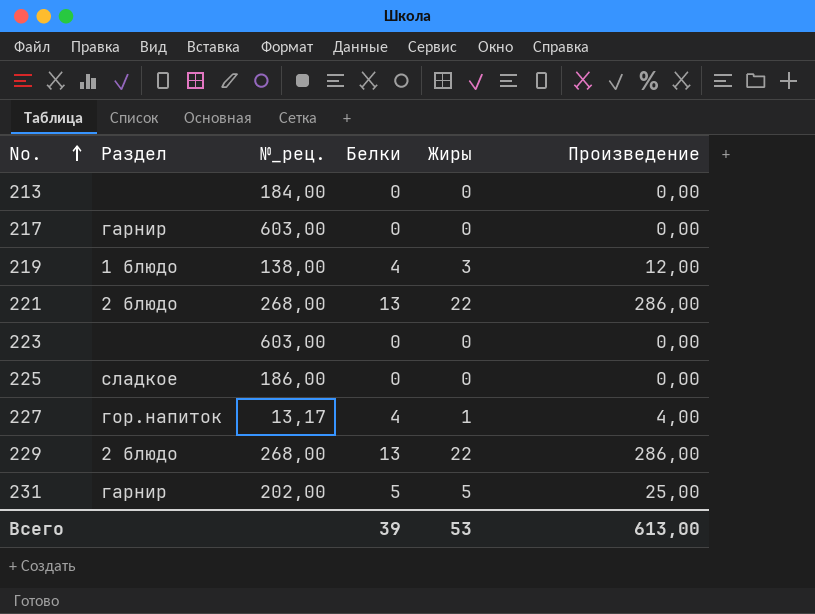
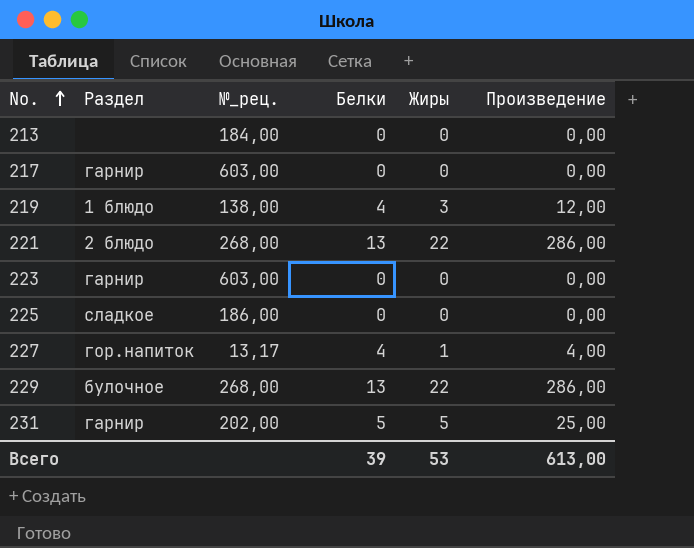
223 | Раздел: none -> гарнир
229 | Раздел: 2 блюдо -> булочное

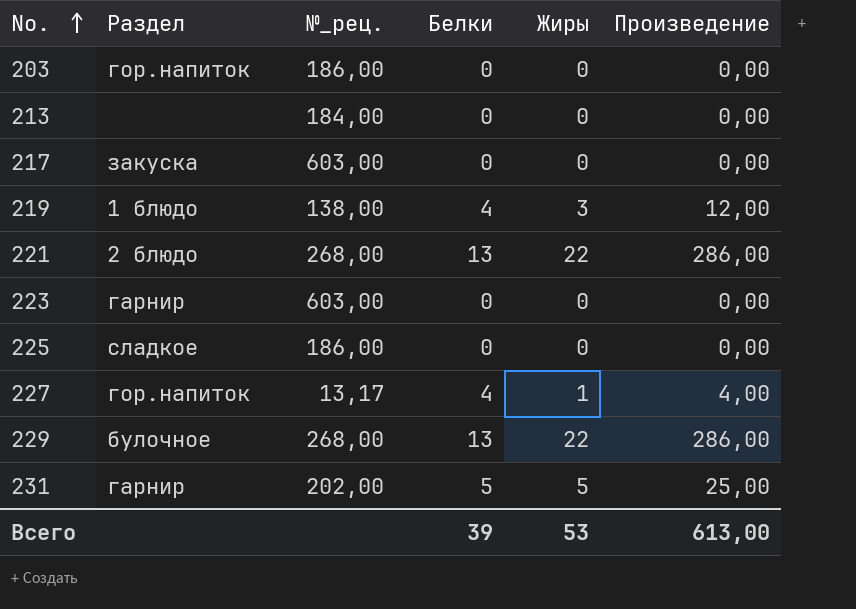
row 203: none -> гор.напиток | 186,00 | 0 | 0 | 0,00
217 | Раздел: гарнир -> закуска

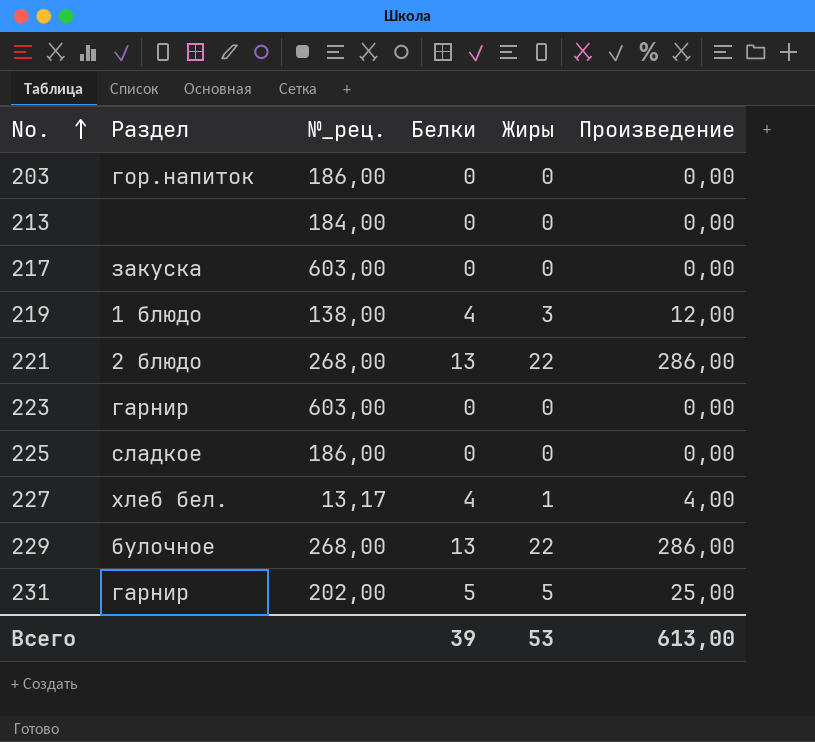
227 | Раздел: гор.напиток -> хлеб бел.

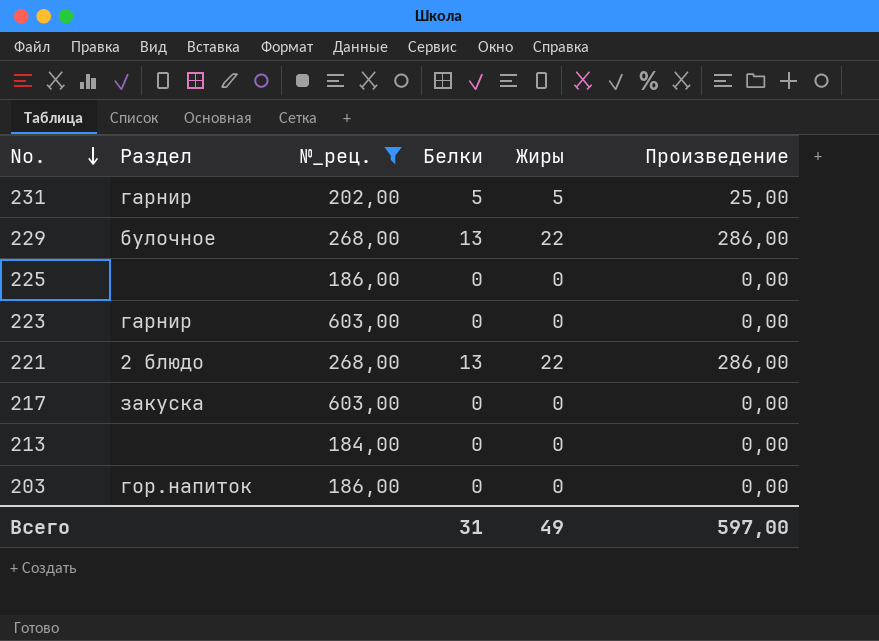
filter: none -> №_рец. >= 184,00
row order: No. ascending -> No. descending
225 | Раздел: сладкое -> none
Всего | Белки: 39 -> 31
Всего | Жиры: 53 -> 49
Всего | Произведение: 613,00 -> 597,00

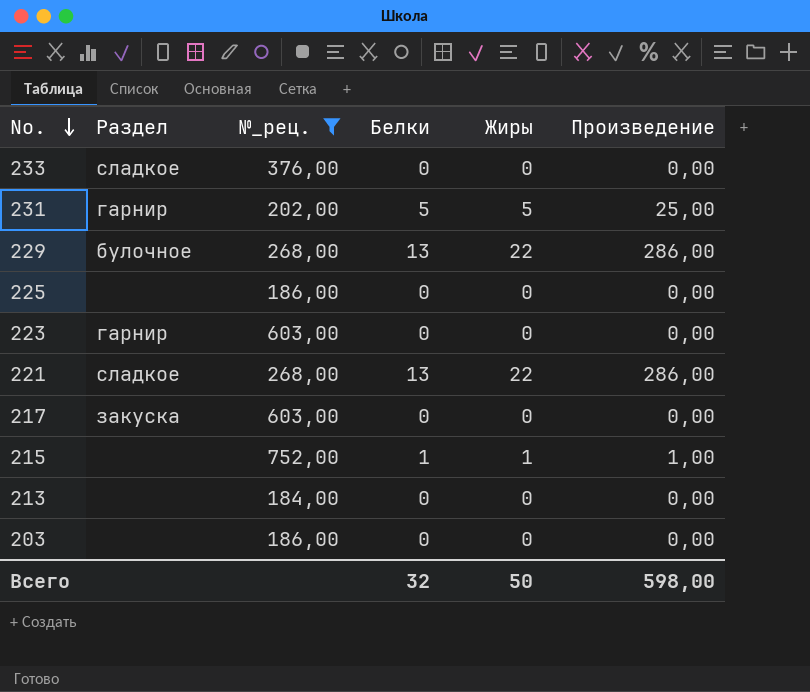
row 233: none -> сладкое | 376,00 | 0 | 0 | 0,00
221 | Раздел: 2 блюдо -> сладкое
row 215: none -> none | 752,00 | 1 | 1 | 1,00
203 | Раздел: гор.напиток -> none
Всего | Белки: 31 -> 32
Всего | Жиры: 49 -> 50
Всего | Произведение: 597,00 -> 598,00

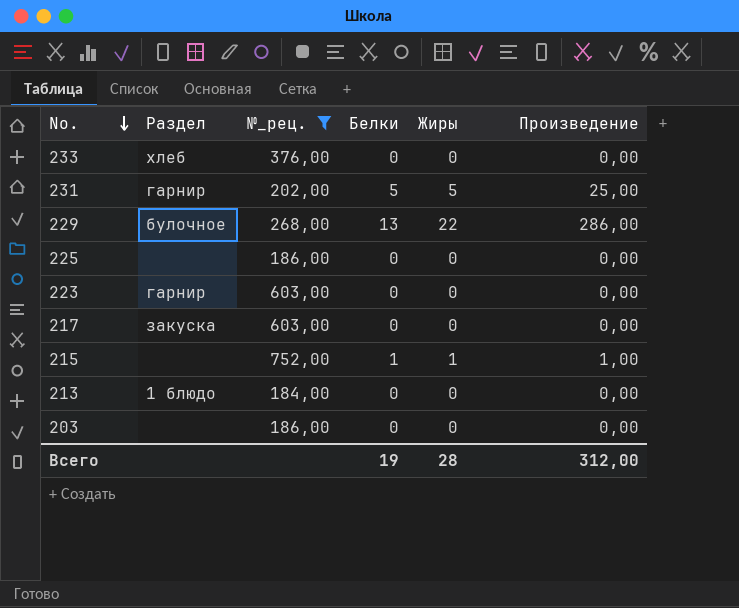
row 221: сладкое | 268,00 | 13 | 22 | 286,00 -> none
233 | Раздел: сладкое -> хлеб
213 | Раздел: none -> 1 блюдо
Всего | Белки: 32 -> 19
Всего | Жиры: 50 -> 28
Всего | Произведение: 598,00 -> 312,00

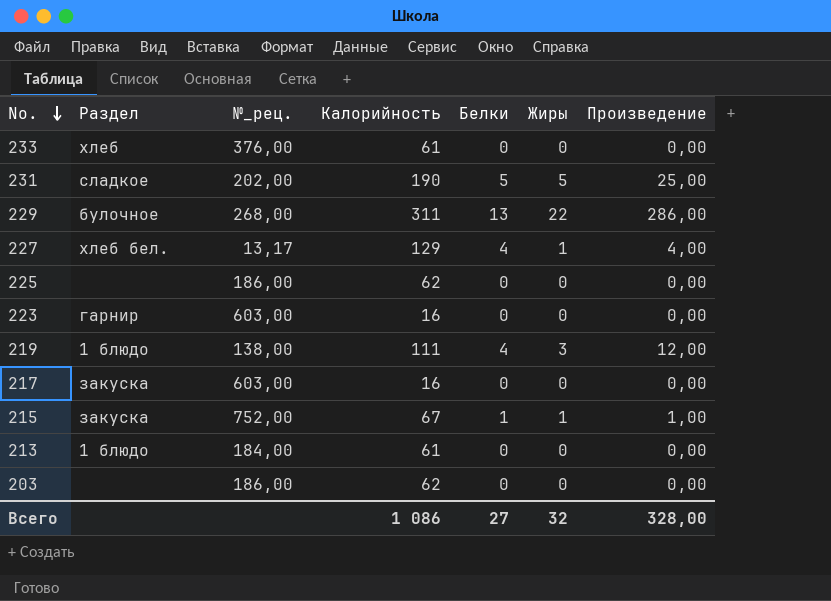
filter: №_рец. >= 184,00 -> none
column Калорийность | position: none -> 4
231 | Раздел: гарнир -> сладкое
215 | Раздел: none -> закуска
Всего | Белки: 19 -> 27
Всего | Жиры: 28 -> 32
Всего | Произведение: 312,00 -> 328,00

